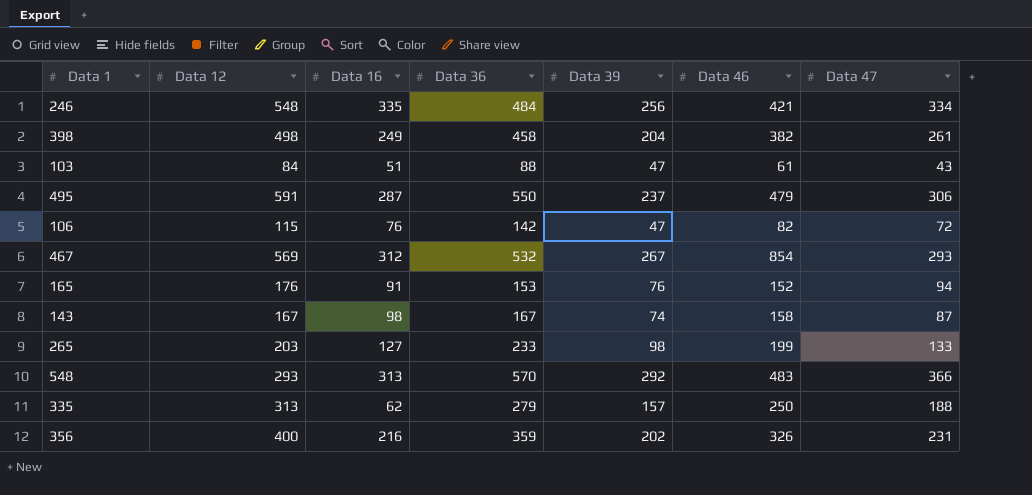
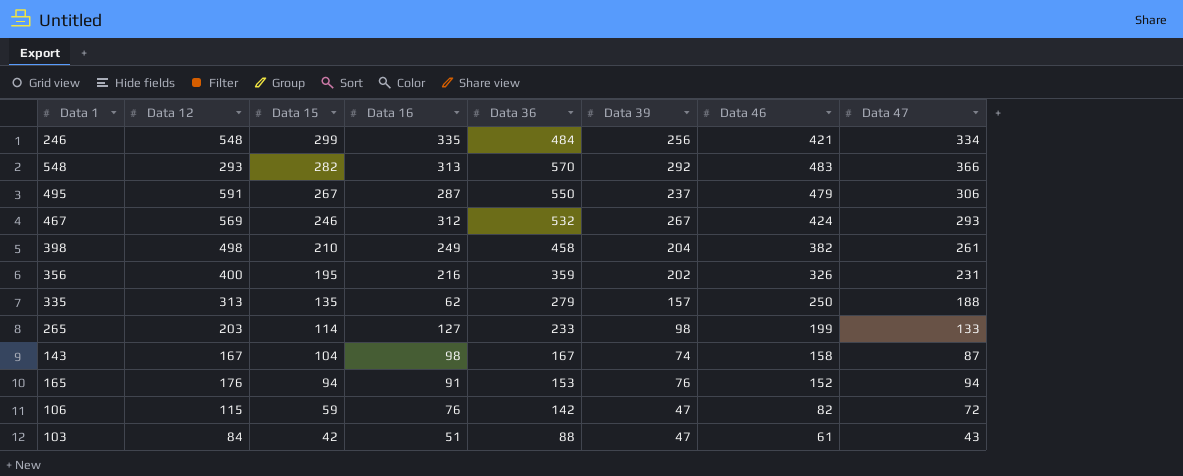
row order: none -> Data 15 descending
column Data 15 | position: none -> 3
467 | Data 46: 854 -> 424

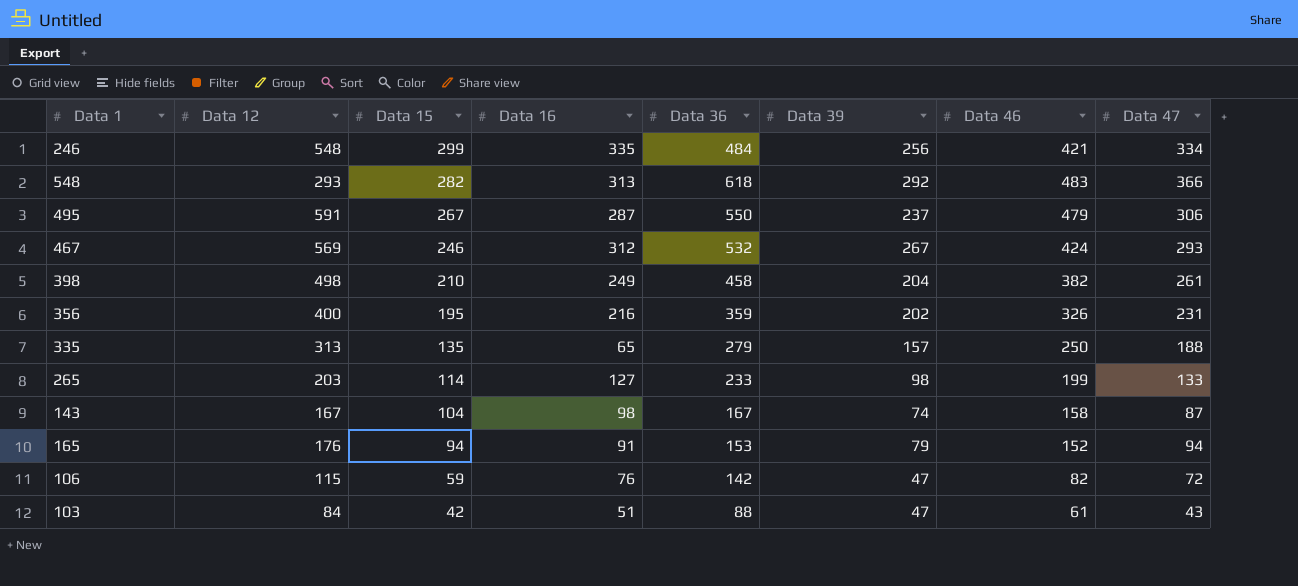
548 | Data 36: 570 -> 618
335 | Data 16: 62 -> 65
165 | Data 39: 76 -> 79

